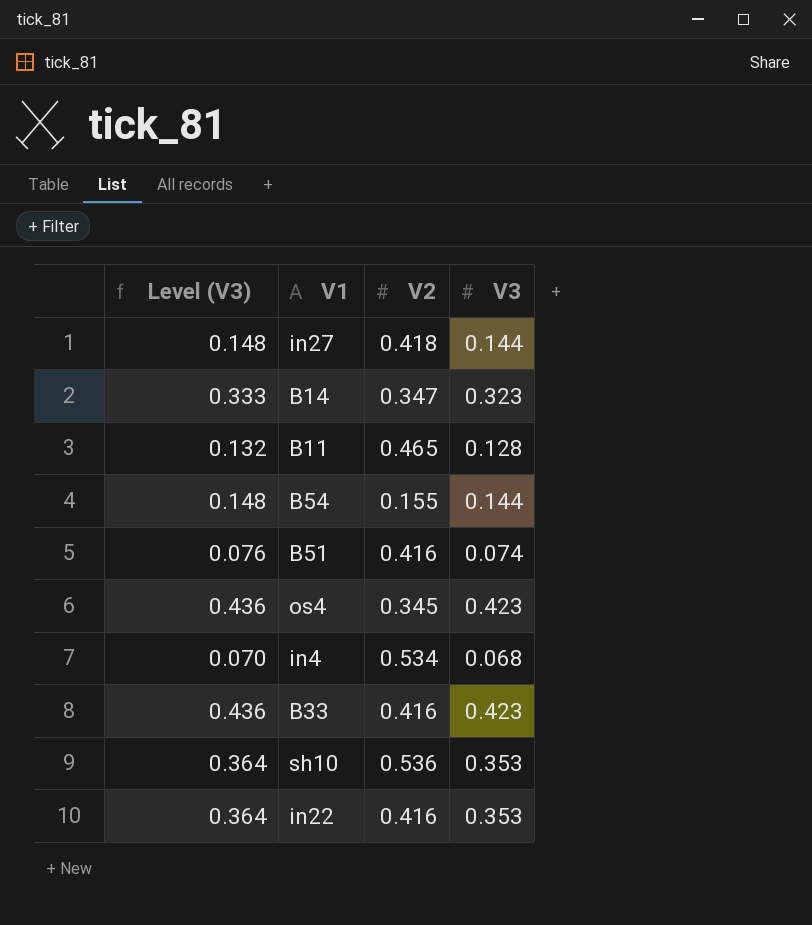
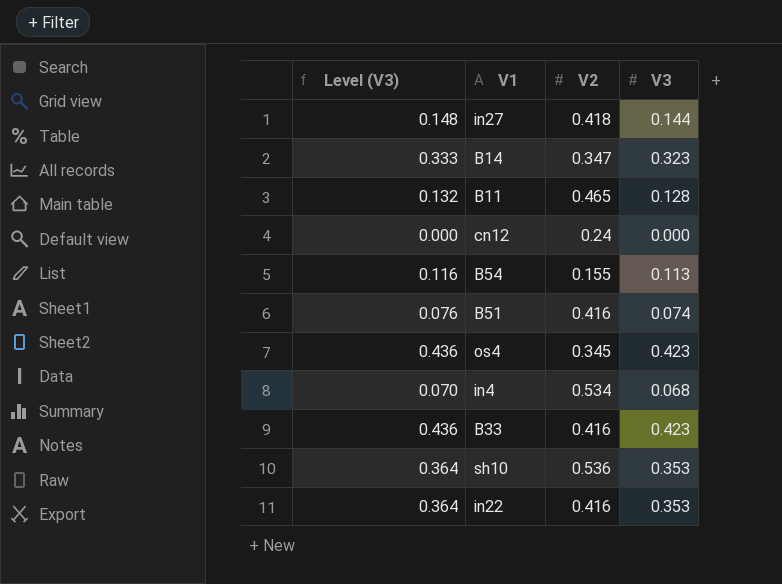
row cn12: none -> 0.000 | 0.24 | 0.000
B54 | Level (V3): 0.148 -> 0.116
B54 | V3: 0.144 -> 0.113

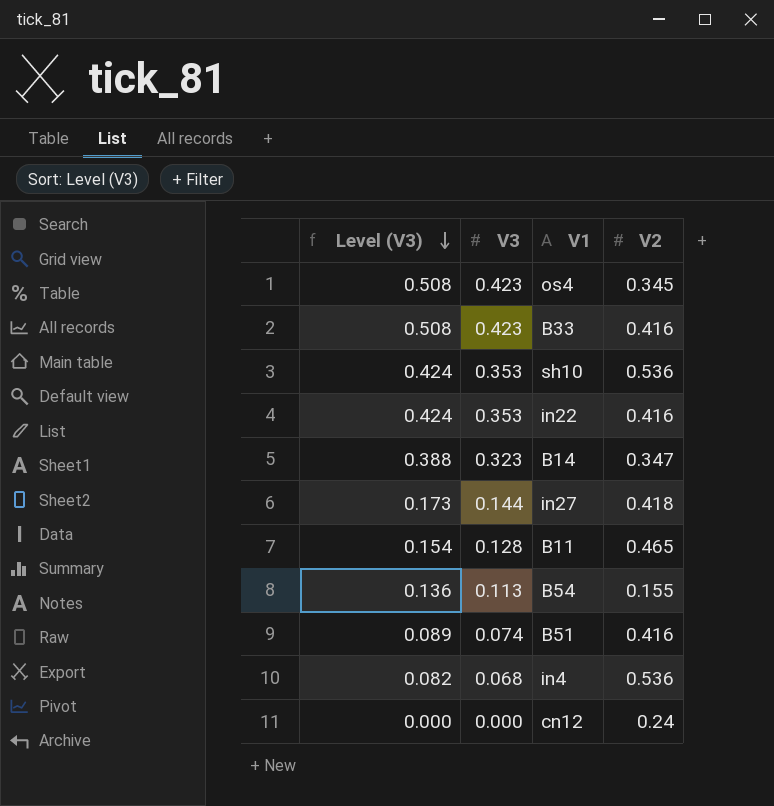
row order: none -> Level (V3) descending
column Level (V3) | formula: [V3] * 1.03 -> [V3] * 1.2
column V3 | position: 4 -> 2
in4 | V2: 0.534 -> 0.536

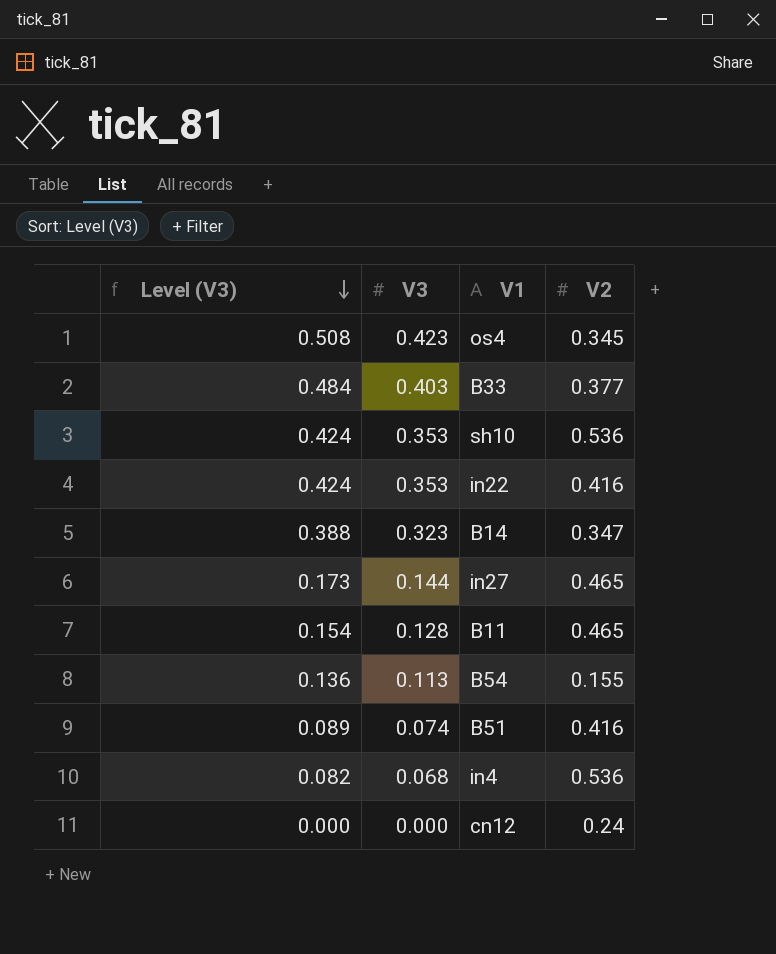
B33 | Level (V3): 0.508 -> 0.484
B33 | V3: 0.423 -> 0.403
B33 | V2: 0.416 -> 0.377
in27 | V2: 0.418 -> 0.465

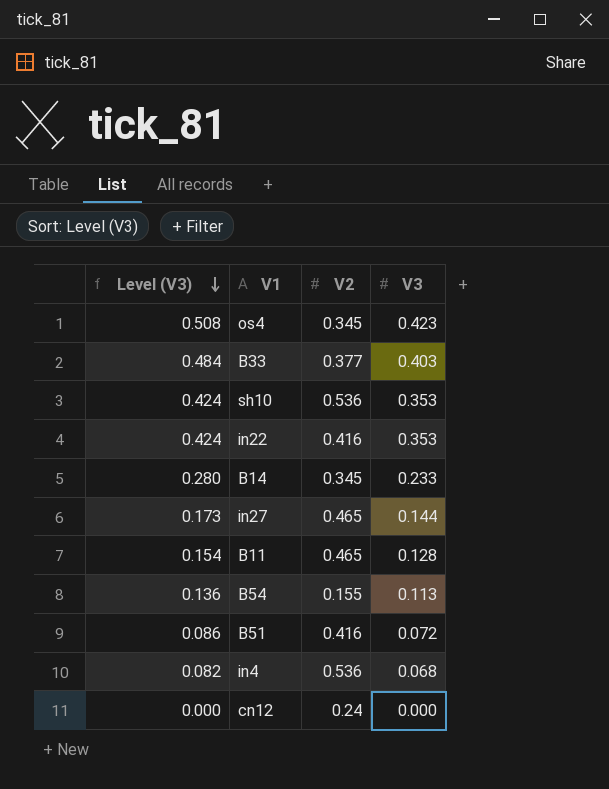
column V3 | position: 2 -> 4
B14 | Level (V3): 0.388 -> 0.280
B14 | V2: 0.347 -> 0.345
B14 | V3: 0.323 -> 0.233
B51 | Level (V3): 0.089 -> 0.086
B51 | V3: 0.074 -> 0.072

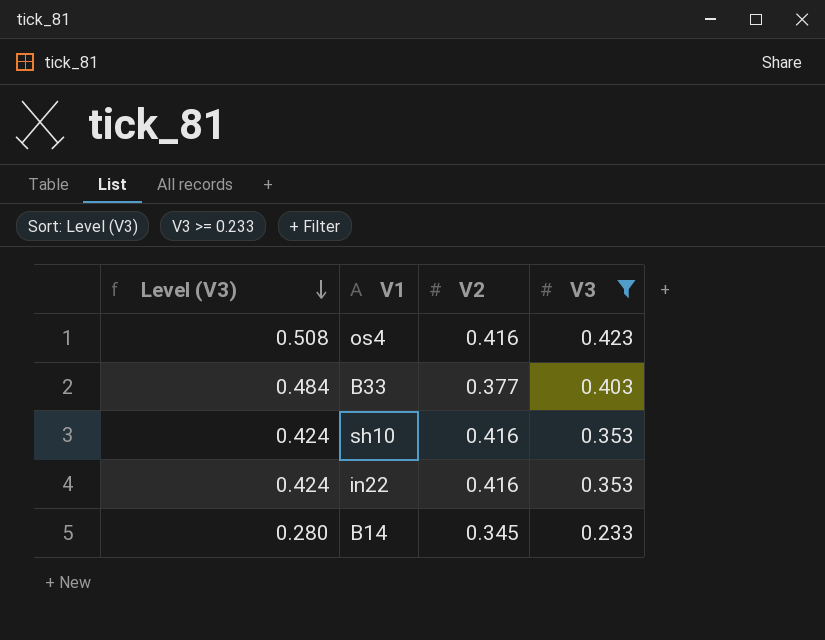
filter: none -> V3 >= 0.233
os4 | V2: 0.345 -> 0.416
sh10 | V2: 0.536 -> 0.416

